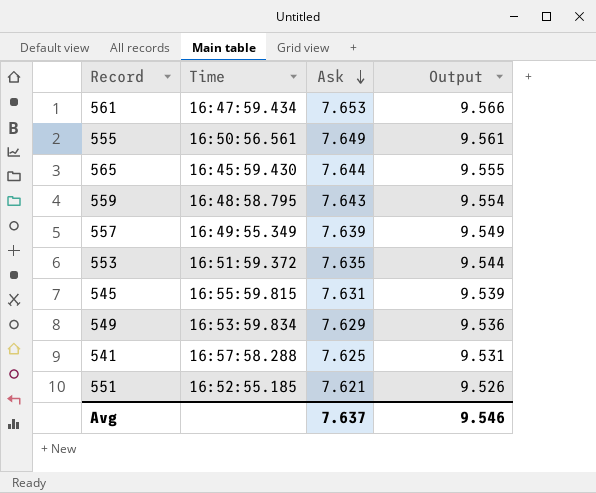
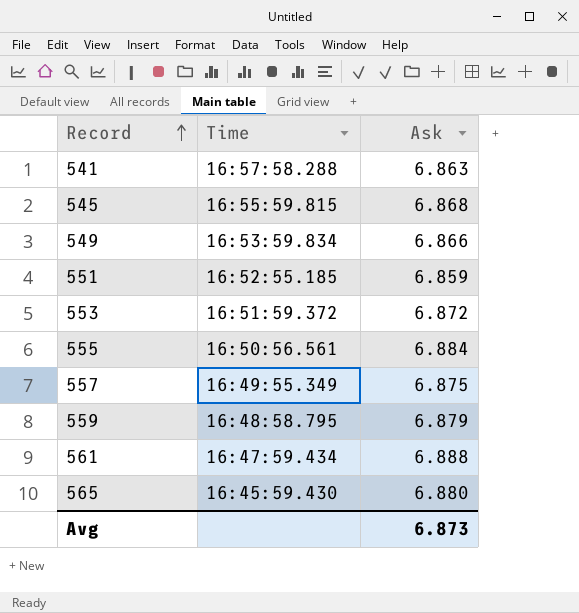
row order: Ask descending -> Record ascending
column Output | formula: [Ask] * 1.25 -> none
541 | Ask: 7.625 -> 6.863
545 | Ask: 7.631 -> 6.868
549 | Ask: 7.629 -> 6.866
551 | Ask: 7.621 -> 6.859
553 | Ask: 7.635 -> 6.872
555 | Ask: 7.649 -> 6.884
557 | Ask: 7.639 -> 6.875
559 | Ask: 7.643 -> 6.879
561 | Ask: 7.653 -> 6.888
565 | Ask: 7.644 -> 6.880
Avg | Ask: 7.637 -> 6.873

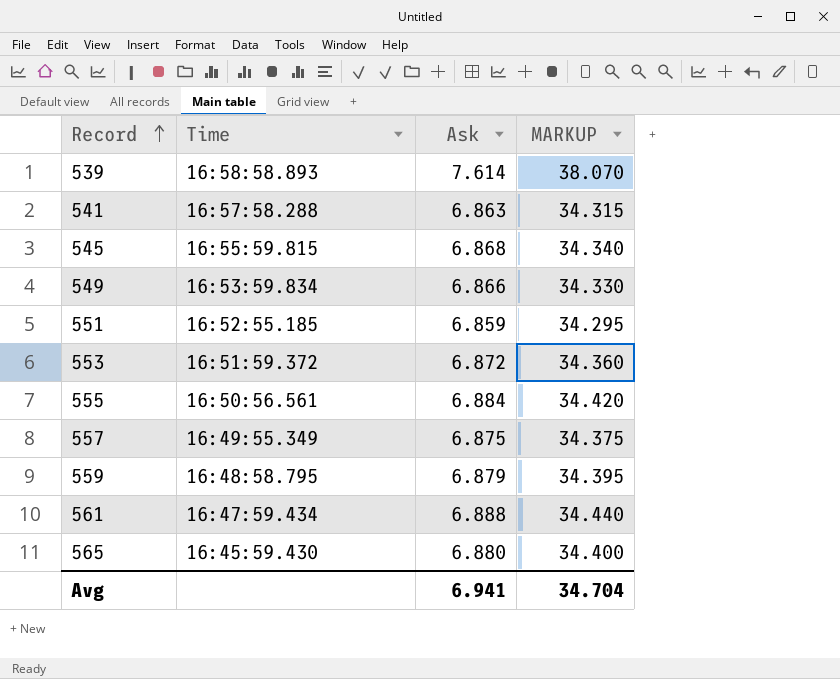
column MARKUP | formula: none -> [Ask] * 5
row 539: none -> 16:58:58.893 | 7.614 | 38.070
Avg | Ask: 6.873 -> 6.941

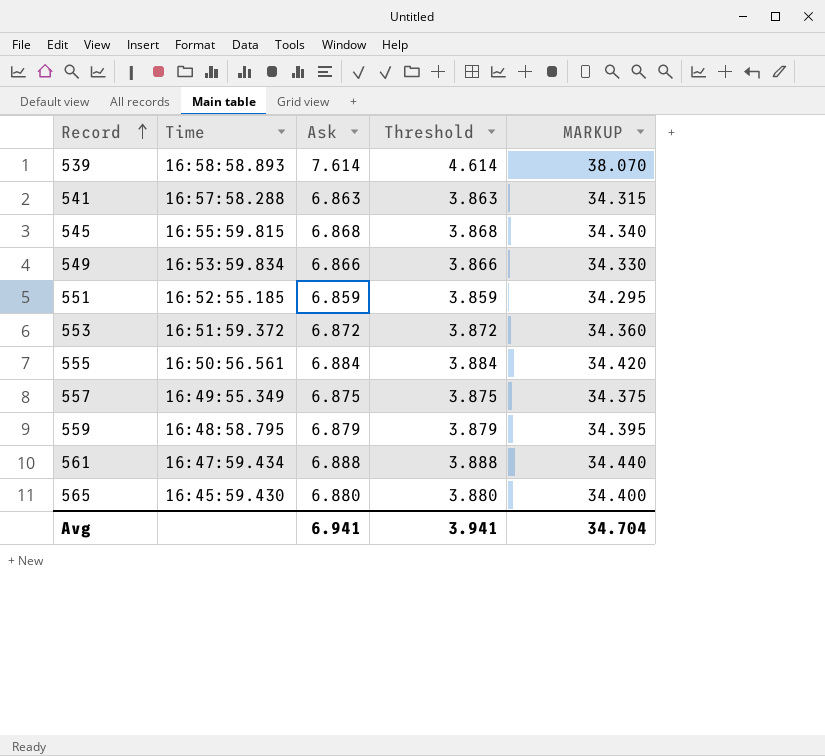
column Threshold | formula: none -> [Ask] - 3

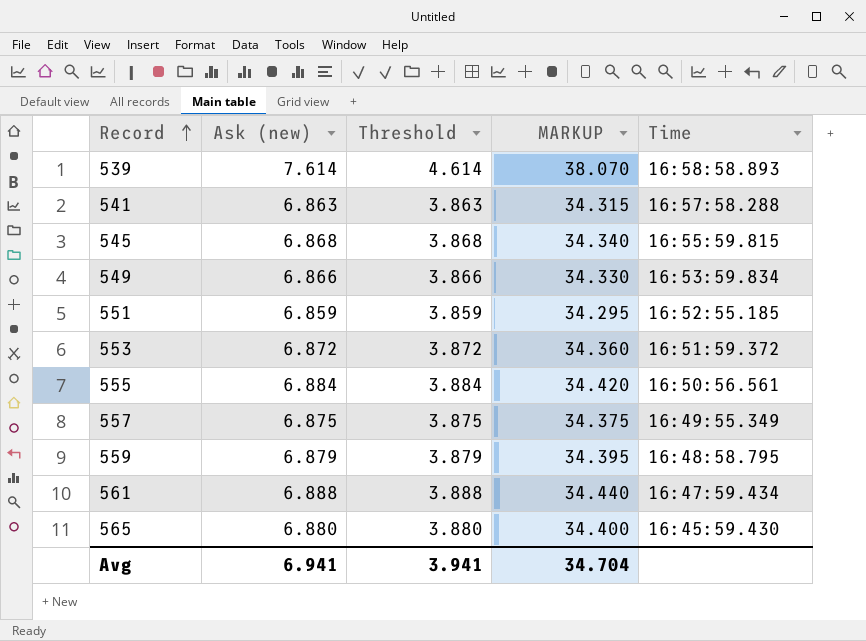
column name: Ask -> Ask (new)
column Time | position: 2 -> 5

